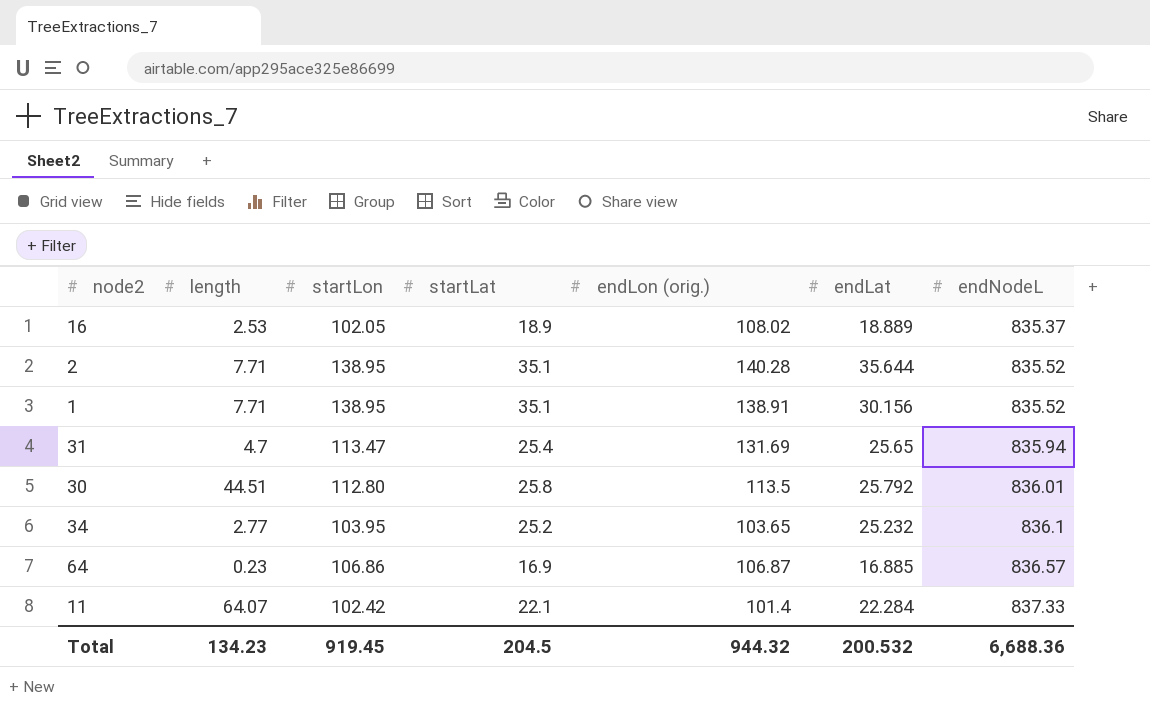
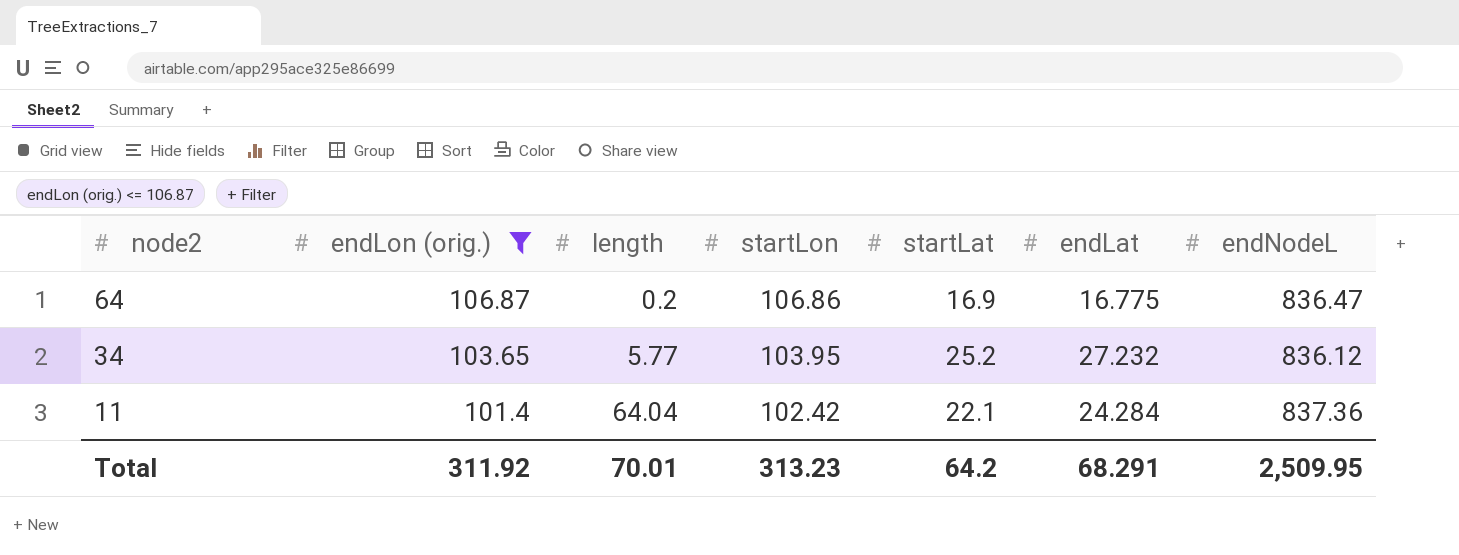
filter: none -> endLon (orig.) <= 106.87
row order: endNodeL ascending -> node2 descending
column endLon (orig.) | position: 5 -> 2
64 | length: 0.23 -> 0.2
64 | endLat: 16.885 -> 16.775
64 | endNodeL: 836.57 -> 836.47
34 | length: 2.77 -> 5.77
34 | endLat: 25.232 -> 27.232
34 | endNodeL: 836.1 -> 836.12
11 | length: 64.07 -> 64.04
11 | endLat: 22.284 -> 24.284
11 | endNodeL: 837.33 -> 837.36
Total | endLon (orig.): 944.32 -> 311.92
Total | length: 134.23 -> 70.01
Total | startLon: 919.45 -> 313.23
Total | startLat: 204.5 -> 64.2
Total | endLat: 200.532 -> 68.291
Total | endNodeL: 6,688.36 -> 2,509.95

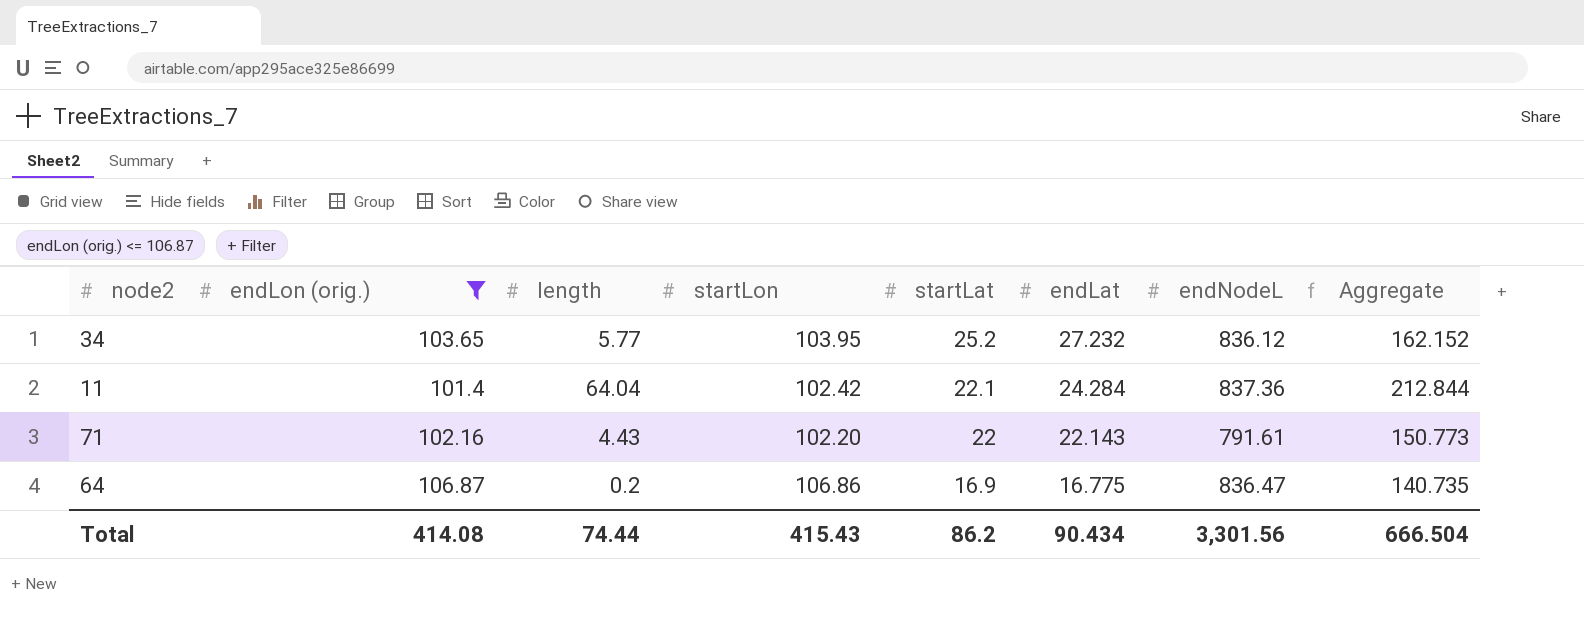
row order: node2 descending -> startLat descending
column Aggregate | formula: none -> [length] + [startLon] + [startLat] + [endLat]
row 71: none -> 102.16 | 4.43 | 102.20 | 22 | 22.143 | 791.61 | 150.773
Total | endLon (orig.): 311.92 -> 414.08
Total | length: 70.01 -> 74.44
Total | startLon: 313.23 -> 415.43
Total | startLat: 64.2 -> 86.2
Total | endLat: 68.291 -> 90.434
Total | endNodeL: 2,509.95 -> 3,301.56

